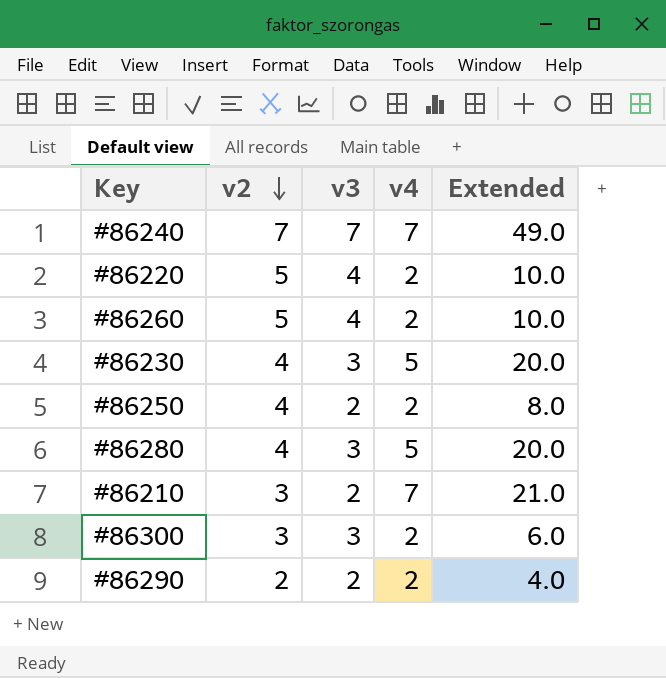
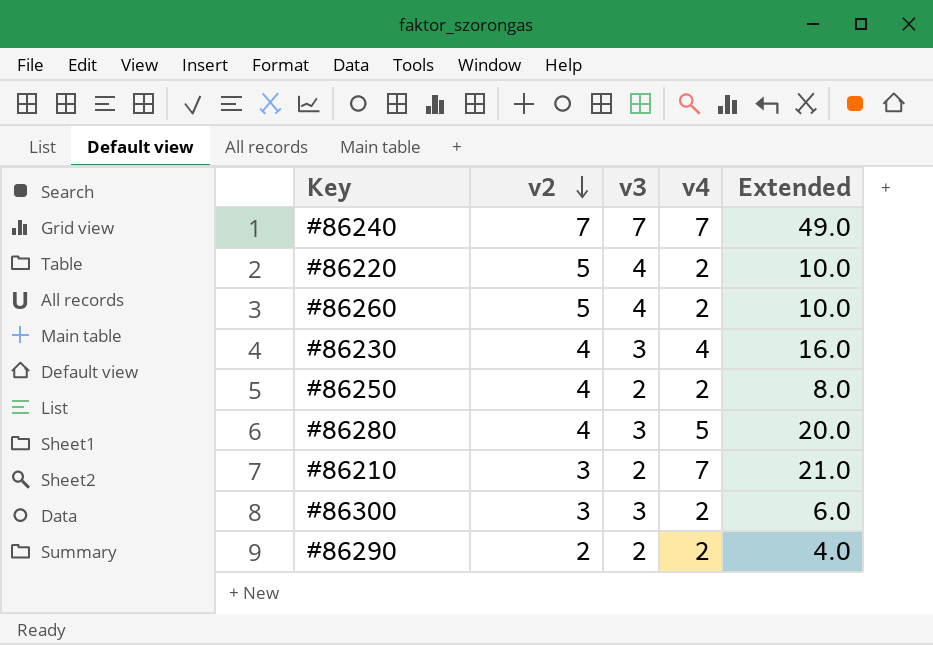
#86230 | v4: 5 -> 4
#86230 | Extended: 20.0 -> 16.0

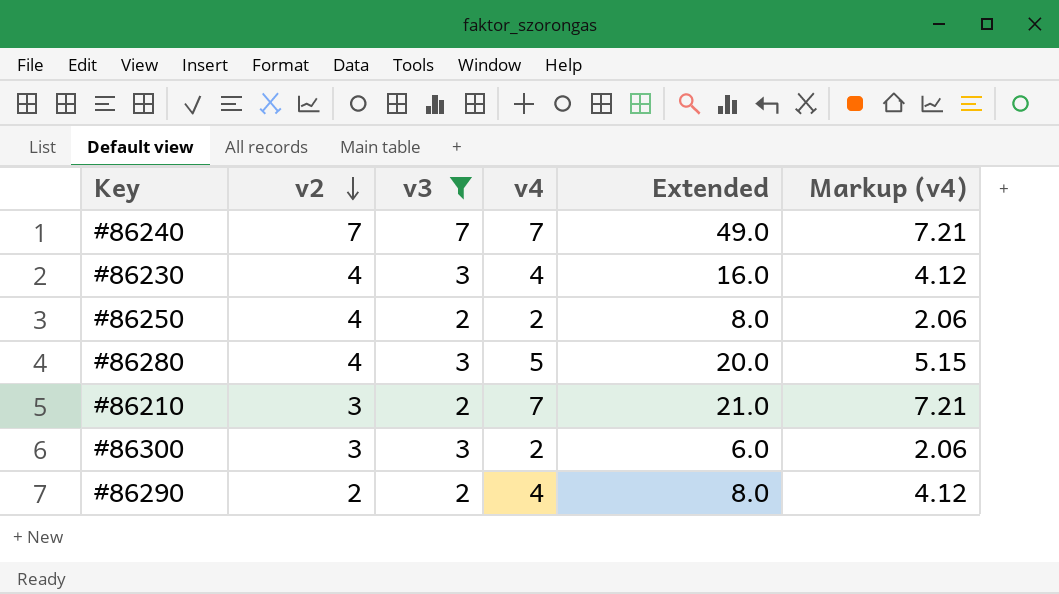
filter: none -> v3 != 4
column Markup (v4) | formula: none -> [v4] * 1.03
#86290 | v4: 2 -> 4
#86290 | Extended: 4.0 -> 8.0

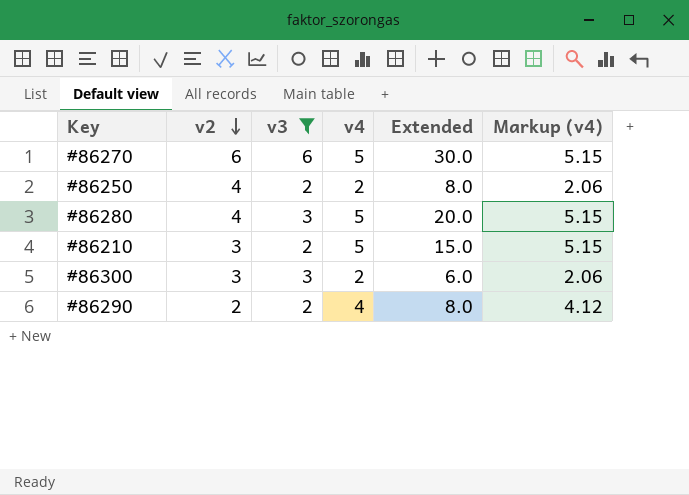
row #86240: 7 | 7 | 7 | 49.0 | 7.21 -> none
row #86230: 4 | 3 | 4 | 16.0 | 4.12 -> none
row #86270: none -> 6 | 6 | 5 | 30.0 | 5.15
#86210 | v4: 7 -> 5
#86210 | Extended: 21.0 -> 15.0
#86210 | Markup (v4): 7.21 -> 5.15

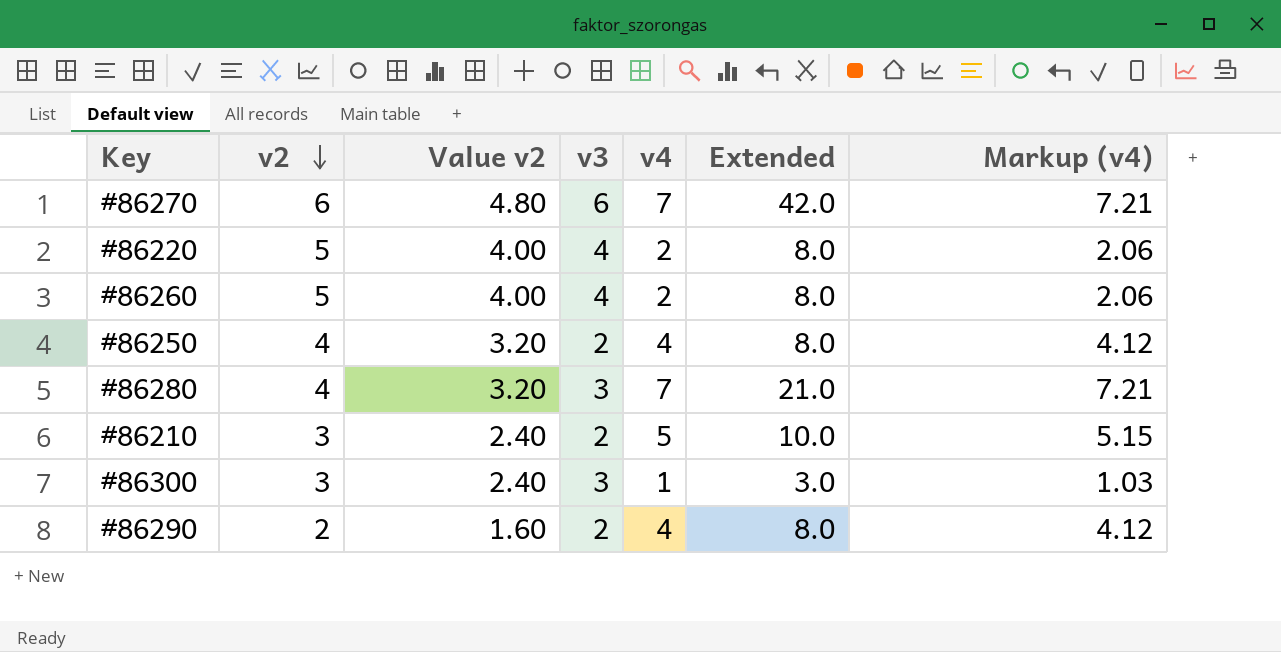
filter: v3 != 4 -> none
column Value v2 | formula: none -> [v2] * 0.8
column Extended | formula: [v2] * [v4] -> [v3] * [v4]
#86270 | v4: 5 -> 7
#86270 | Markup (v4): 5.15 -> 7.21
#86250 | v4: 2 -> 4
#86250 | Markup (v4): 2.06 -> 4.12
#86280 | v4: 5 -> 7
#86280 | Markup (v4): 5.15 -> 7.21
#86300 | v4: 2 -> 1
#86300 | Markup (v4): 2.06 -> 1.03

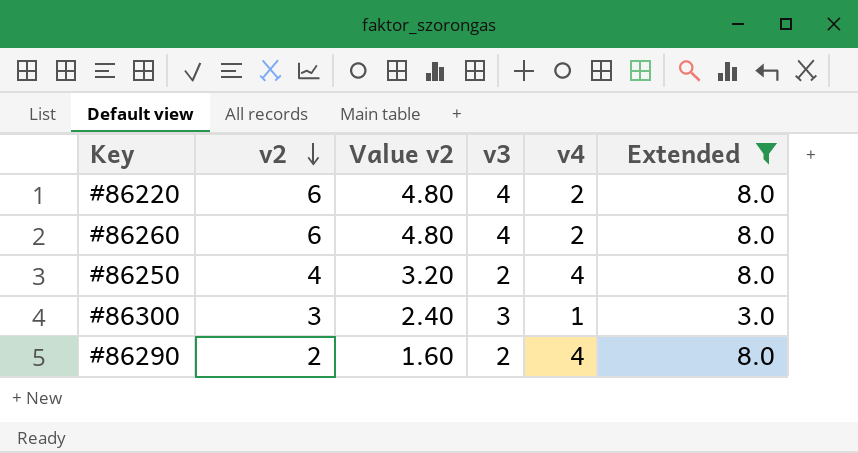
filter: none -> Extended <= 8.0
column Markup (v4) | formula: [v4] * 1.03 -> none
#86220 | v2: 5 -> 6
#86220 | Value v2: 4.00 -> 4.80
#86260 | v2: 5 -> 6
#86260 | Value v2: 4.00 -> 4.80

